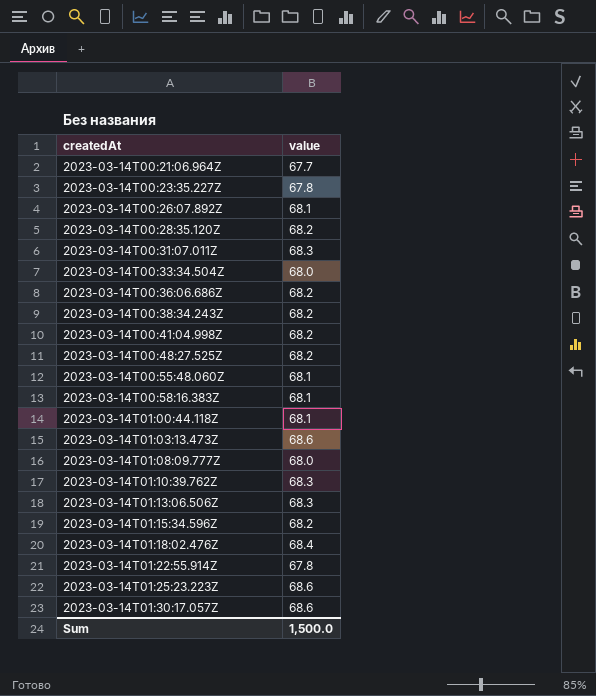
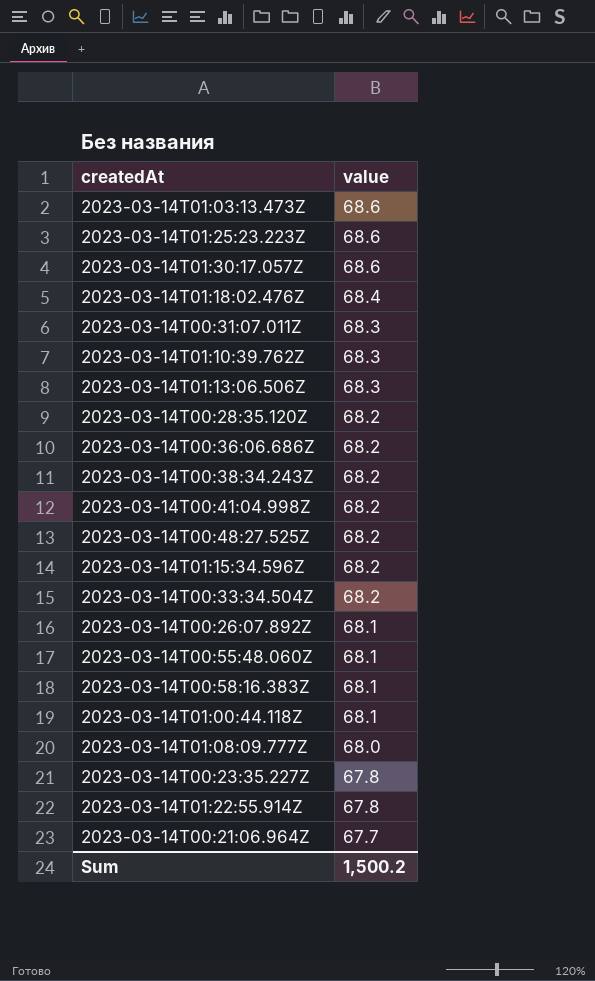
row order: createdAt ascending -> value descending
2023-03-14T00:33:34.504Z | value: 68.0 -> 68.2
Sum | value: 1,500.0 -> 1,500.2

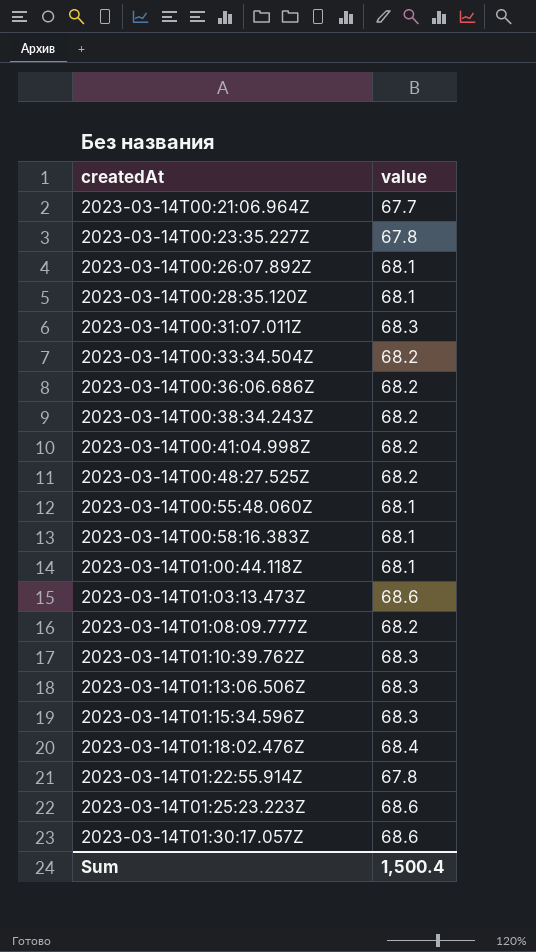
row order: value descending -> createdAt ascending
2023-03-14T00:28:35.120Z | value: 68.2 -> 68.1
2023-03-14T01:08:09.777Z | value: 68.0 -> 68.2
2023-03-14T01:15:34.596Z | value: 68.2 -> 68.3
Sum | value: 1,500.2 -> 1,500.4

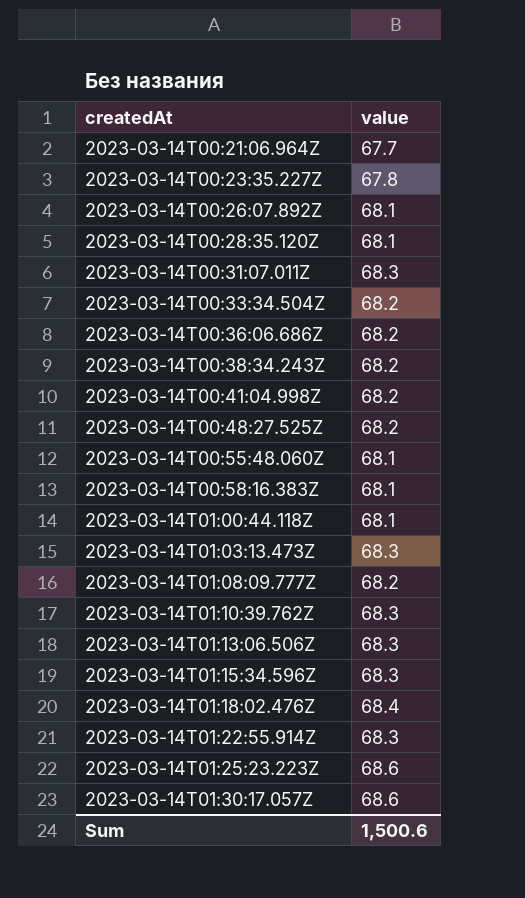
2023-03-14T01:03:13.473Z | value: 68.6 -> 68.3
2023-03-14T01:22:55.914Z | value: 67.8 -> 68.3
Sum | value: 1,500.4 -> 1,500.6

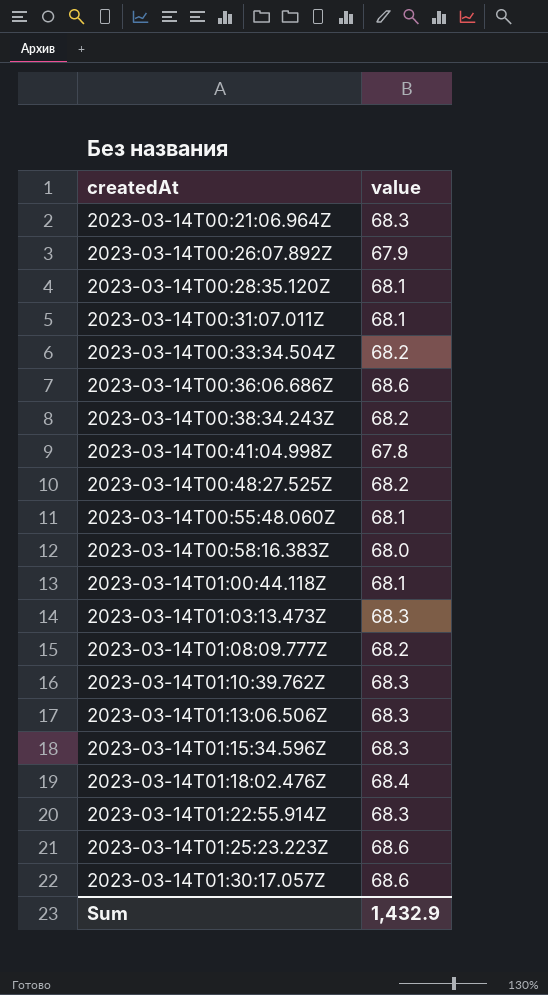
row 2023-03-14T00:23:35.227Z: 67.8 -> none
2023-03-14T00:21:06.964Z | value: 67.7 -> 68.3
2023-03-14T00:26:07.892Z | value: 68.1 -> 67.9
2023-03-14T00:31:07.011Z | value: 68.3 -> 68.1
2023-03-14T00:36:06.686Z | value: 68.2 -> 68.6
2023-03-14T00:41:04.998Z | value: 68.2 -> 67.8
2023-03-14T00:58:16.383Z | value: 68.1 -> 68.0
Sum | value: 1,500.6 -> 1,432.9

